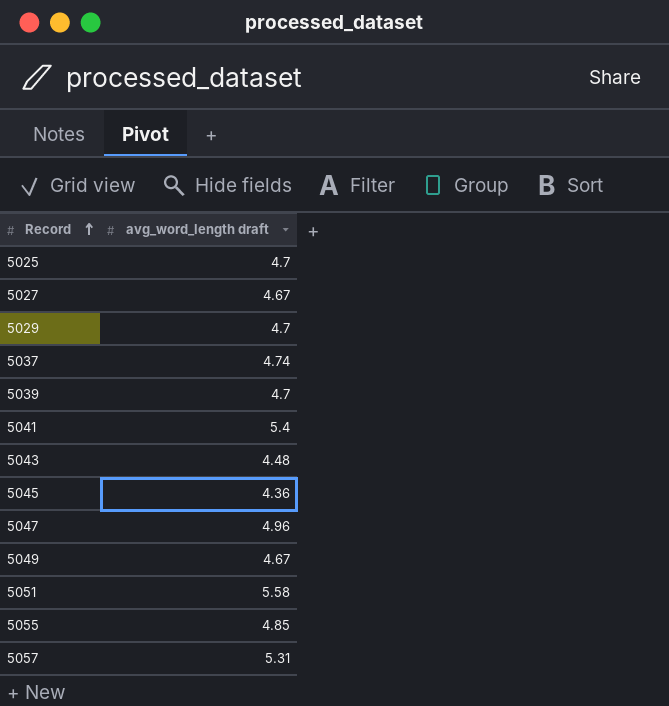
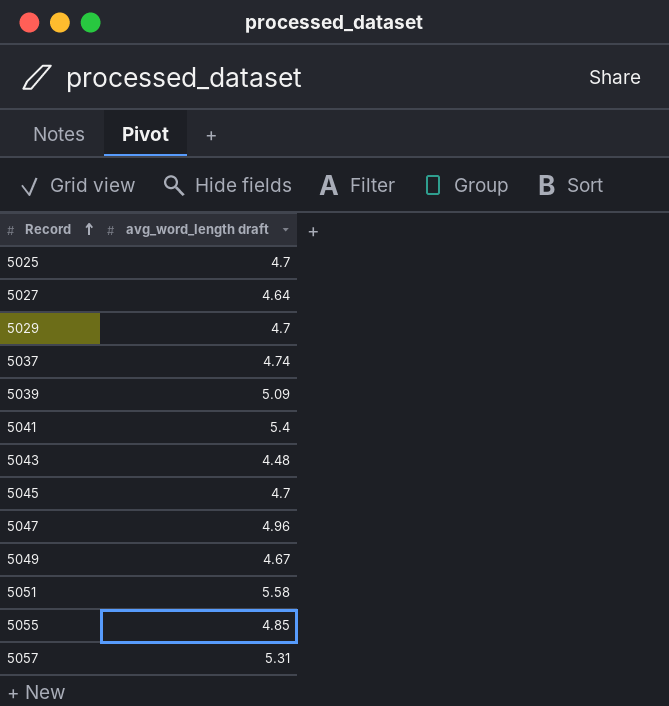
5027 | avg_word_length draft: 4.67 -> 4.64
5039 | avg_word_length draft: 4.7 -> 5.09
5045 | avg_word_length draft: 4.36 -> 4.7

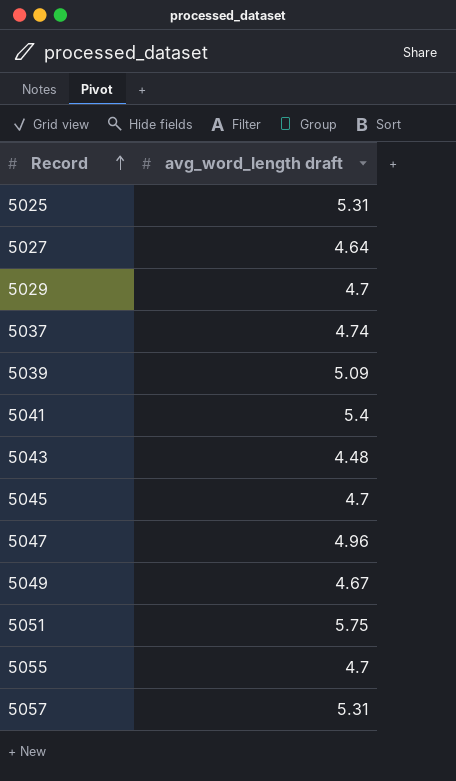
5025 | avg_word_length draft: 4.7 -> 5.31
5051 | avg_word_length draft: 5.58 -> 5.75
5055 | avg_word_length draft: 4.85 -> 4.7

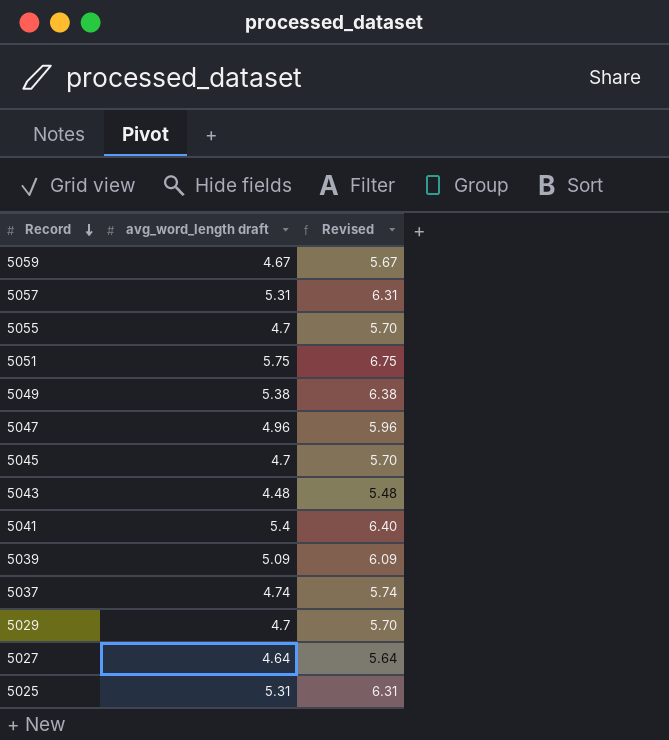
row order: Record ascending -> Record descending
column Revised | formula: none -> [avg_word_length draft] + 1
row 5059: none -> 4.67 | 5.67
5049 | avg_word_length draft: 4.67 -> 5.38

